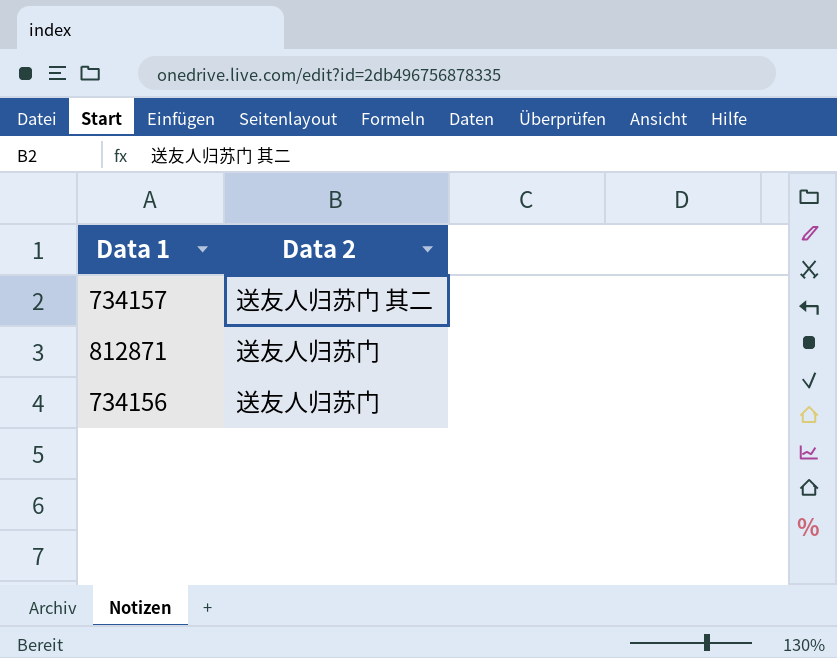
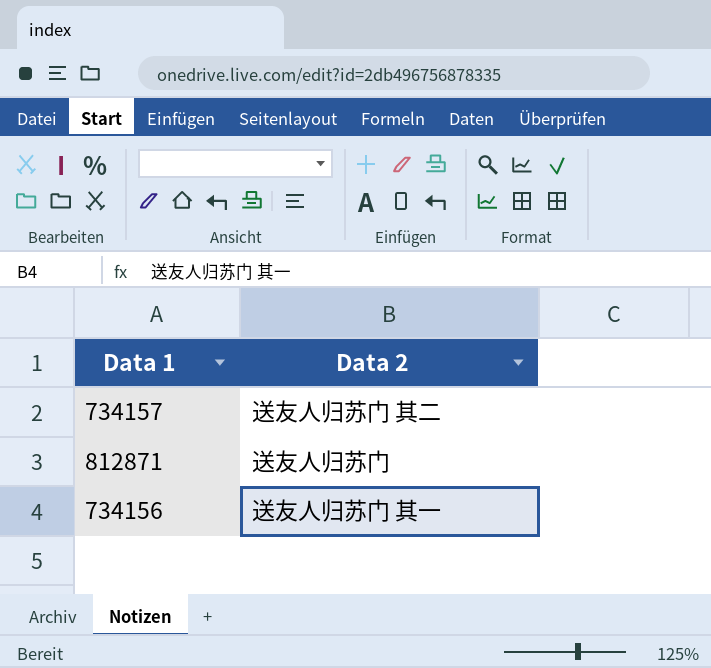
734156 | Data 2: 送友人归苏门 -> 送友人归苏门 其一

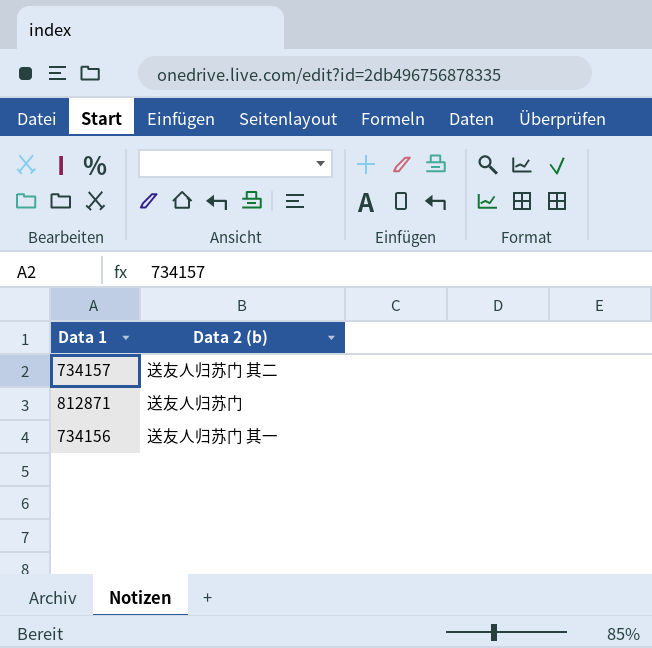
column name: Data 2 -> Data 2 (b)

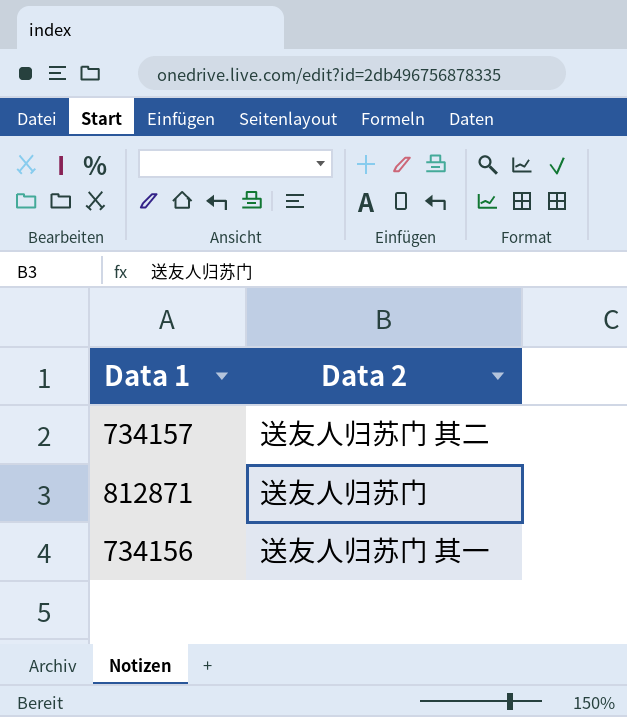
column name: Data 2 (b) -> Data 2

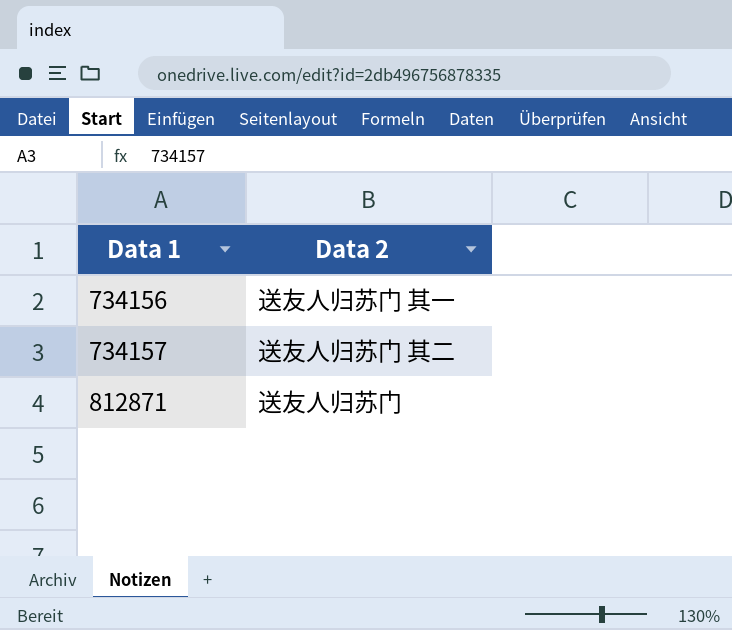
row order: none -> Data 1 ascending

